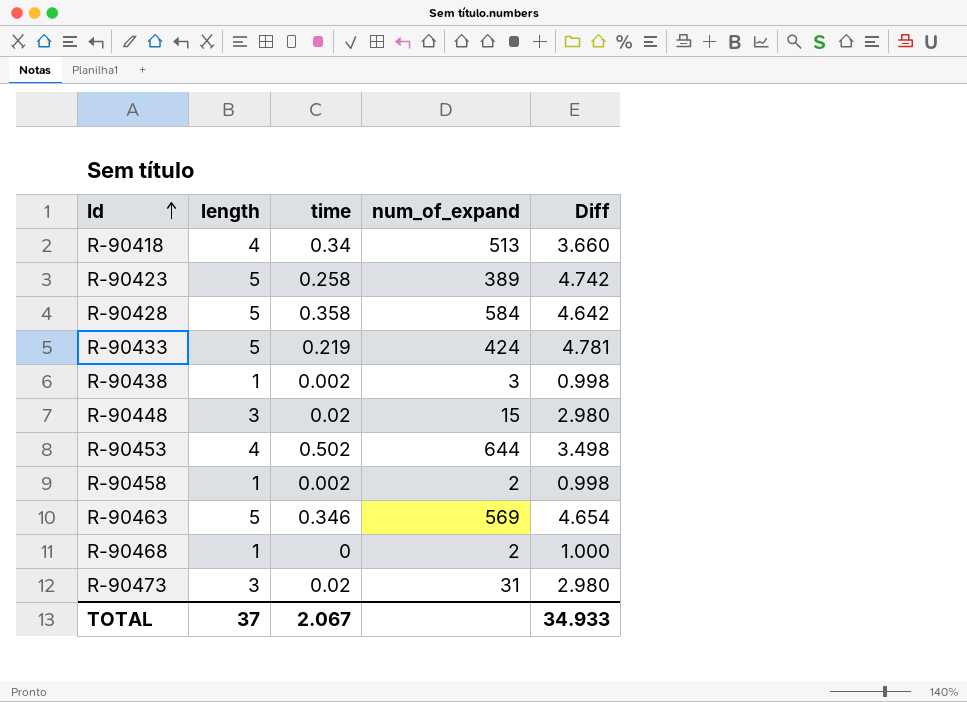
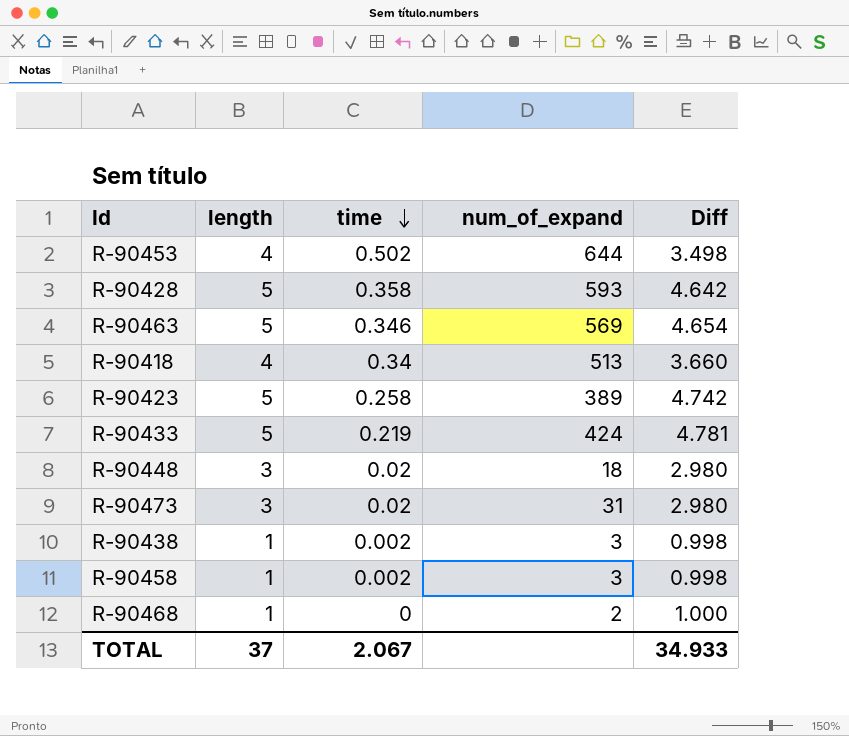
row order: Id ascending -> time descending
R-90428 | num_of_expand: 584 -> 593
R-90448 | num_of_expand: 15 -> 18
R-90458 | num_of_expand: 2 -> 3

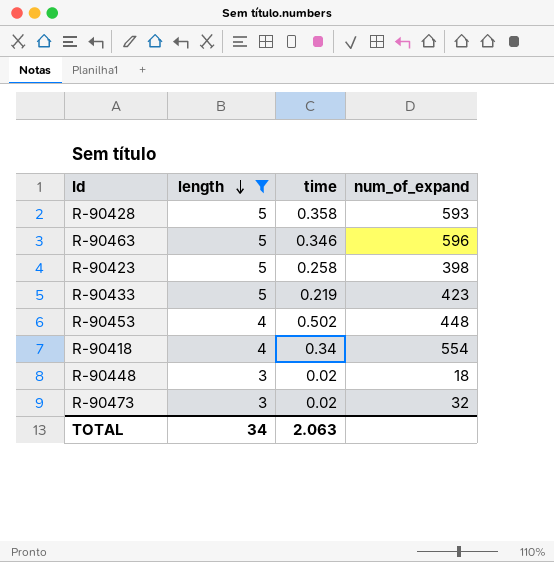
filter: none -> length != 1
row order: time descending -> length descending
column Diff | formula: [length] - [time] -> none
R-90463 | num_of_expand: 569 -> 596
R-90423 | num_of_expand: 389 -> 398
R-90433 | num_of_expand: 424 -> 423
R-90453 | num_of_expand: 644 -> 448
R-90418 | num_of_expand: 513 -> 554
R-90473 | num_of_expand: 31 -> 32
TOTAL | length: 37 -> 34
TOTAL | time: 2.067 -> 2.063

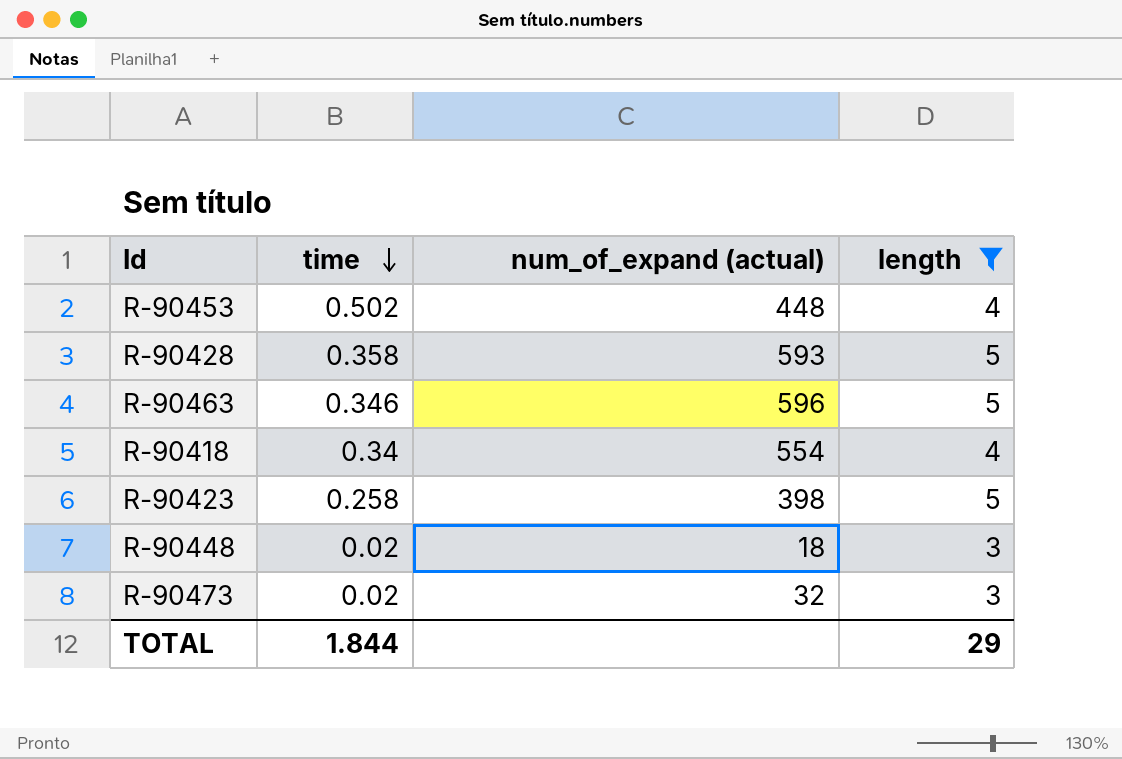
row order: length descending -> time descending
column name: num_of_expand -> num_of_expand (actual)
column length | position: 2 -> 4
row R-90433: 5 | 0.219 | 423 -> none
TOTAL | time: 2.063 -> 1.844
TOTAL | length: 34 -> 29

